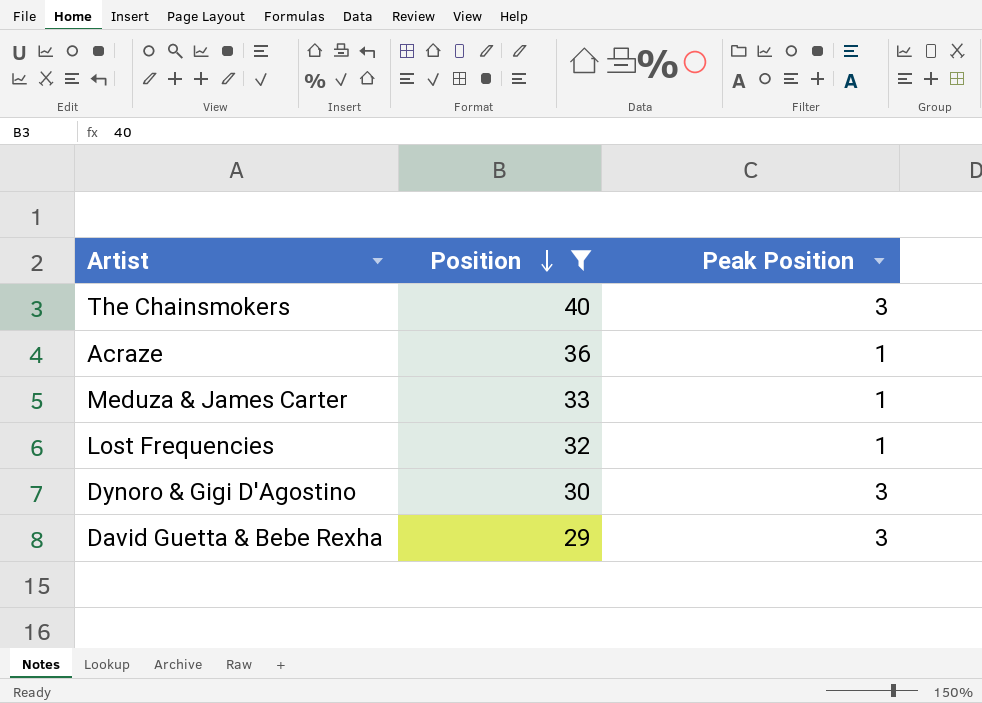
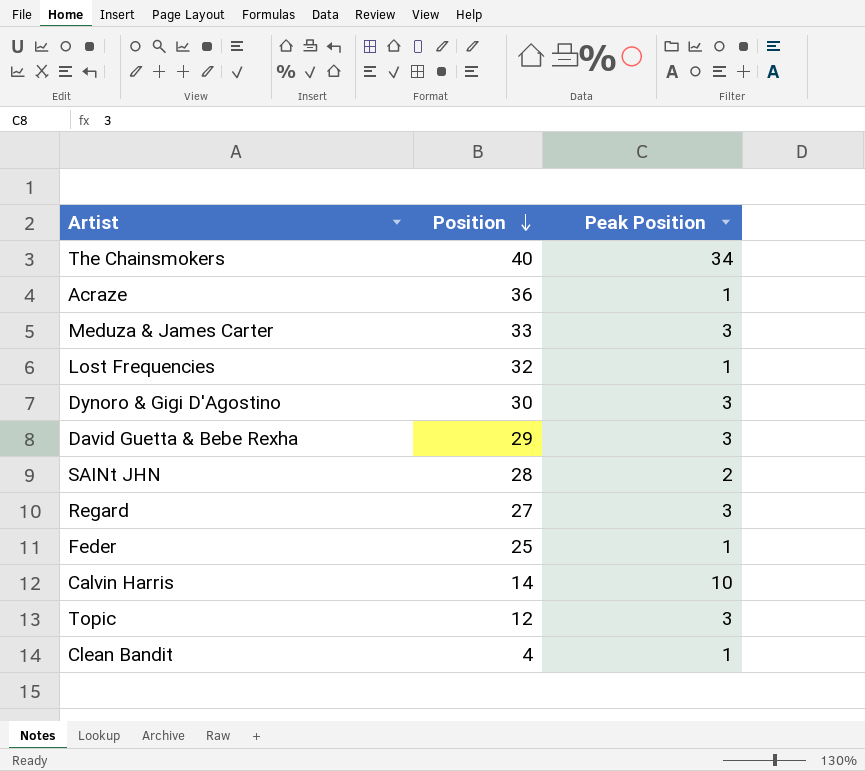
filter: Position >= 29 -> none
The Chainsmokers | Peak Position: 3 -> 34
Meduza & James Carter | Peak Position: 1 -> 3

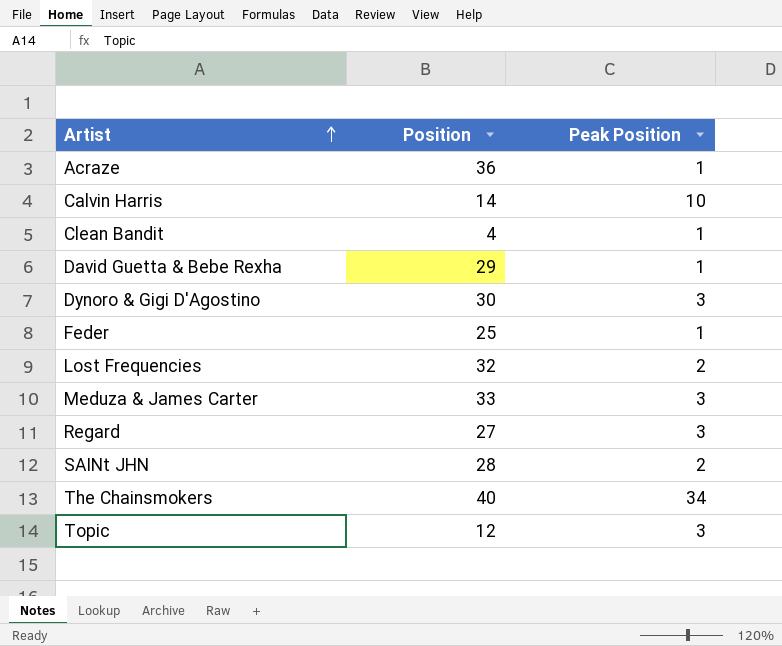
row order: Position descending -> Artist ascending
David Guetta & Bebe Rexha | Peak Position: 3 -> 1
Lost Frequencies | Peak Position: 1 -> 2

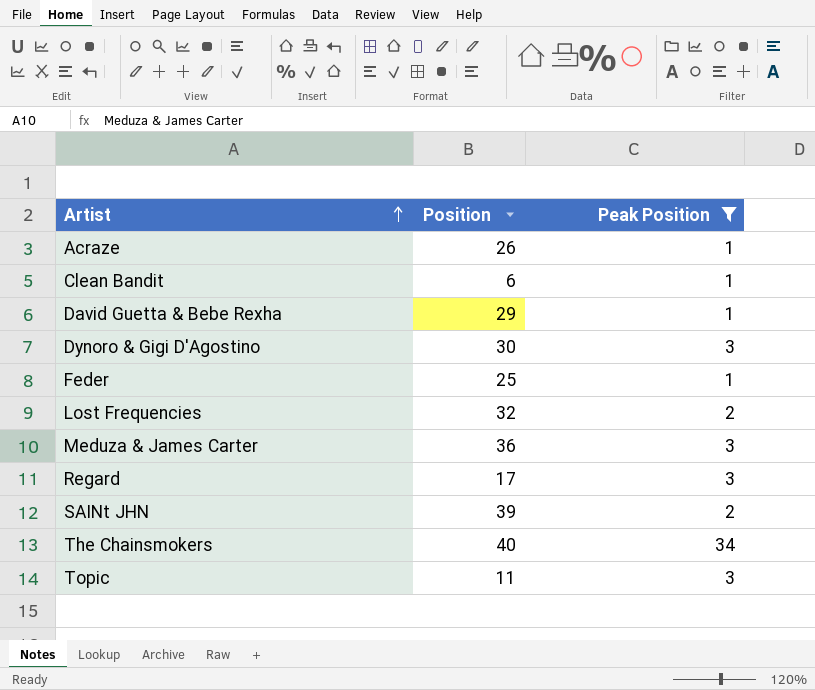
filter: none -> Peak Position != 10
Acraze | Position: 36 -> 26
Clean Bandit | Position: 4 -> 6
Meduza & James Carter | Position: 33 -> 36
Regard | Position: 27 -> 17
SAINt JHN | Position: 28 -> 39
Topic | Position: 12 -> 11

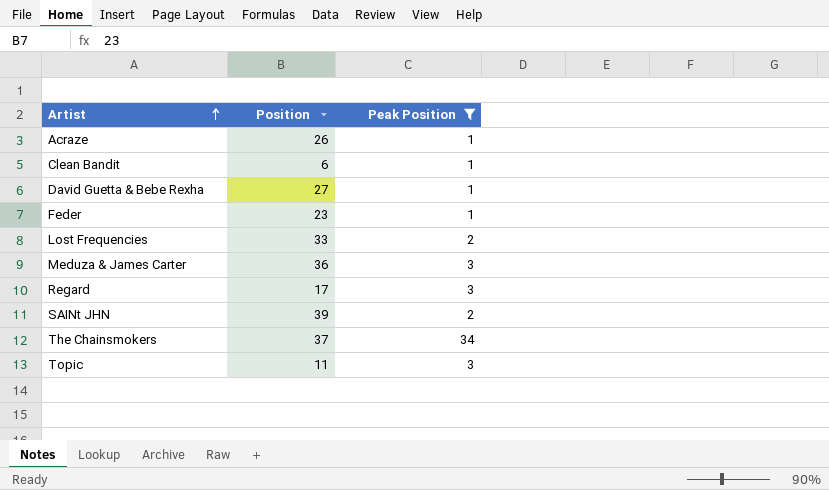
row Dynoro & Gigi D'Agostino: 30 | 3 -> none
David Guetta & Bebe Rexha | Position: 29 -> 27
Feder | Position: 25 -> 23
Lost Frequencies | Position: 32 -> 33
The Chainsmokers | Position: 40 -> 37

